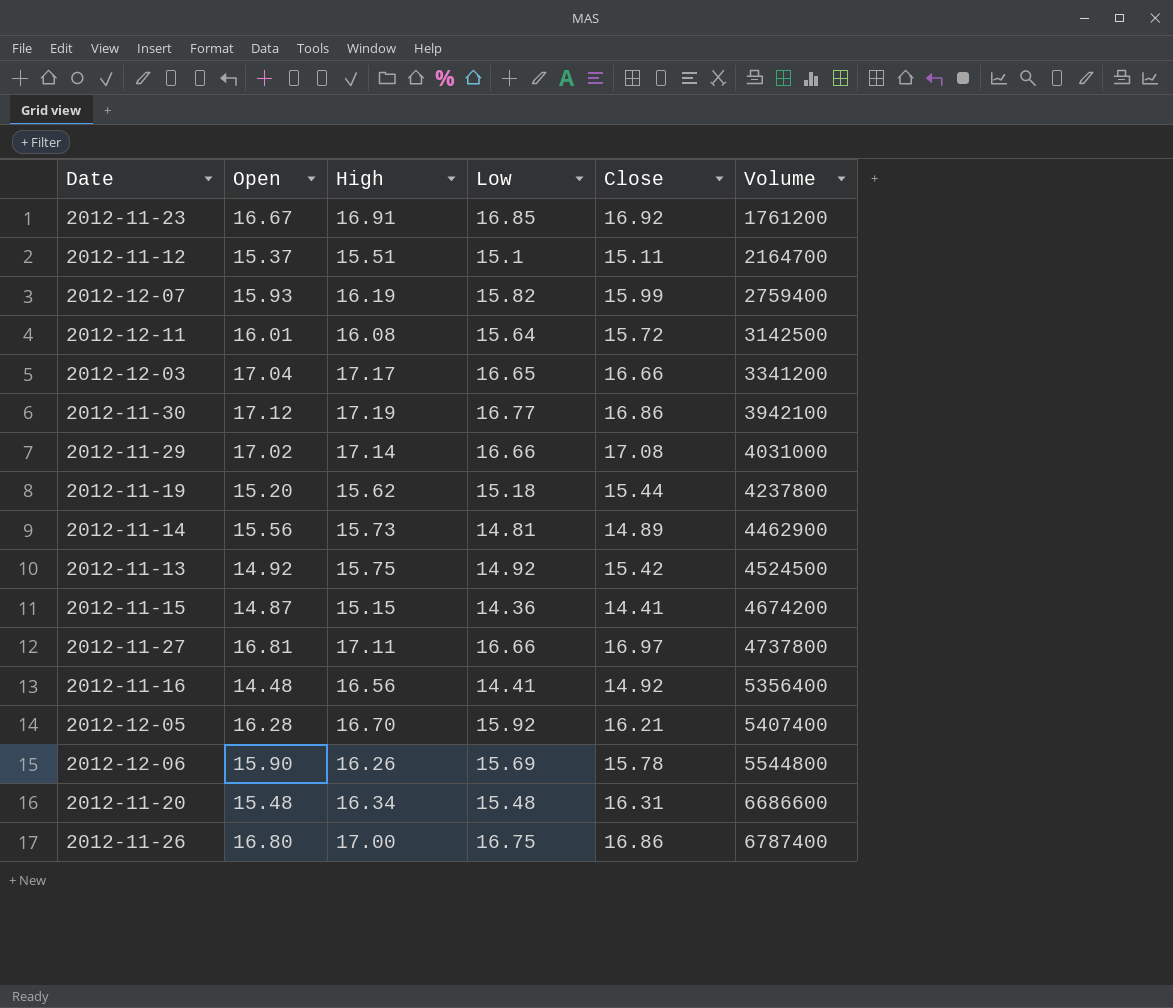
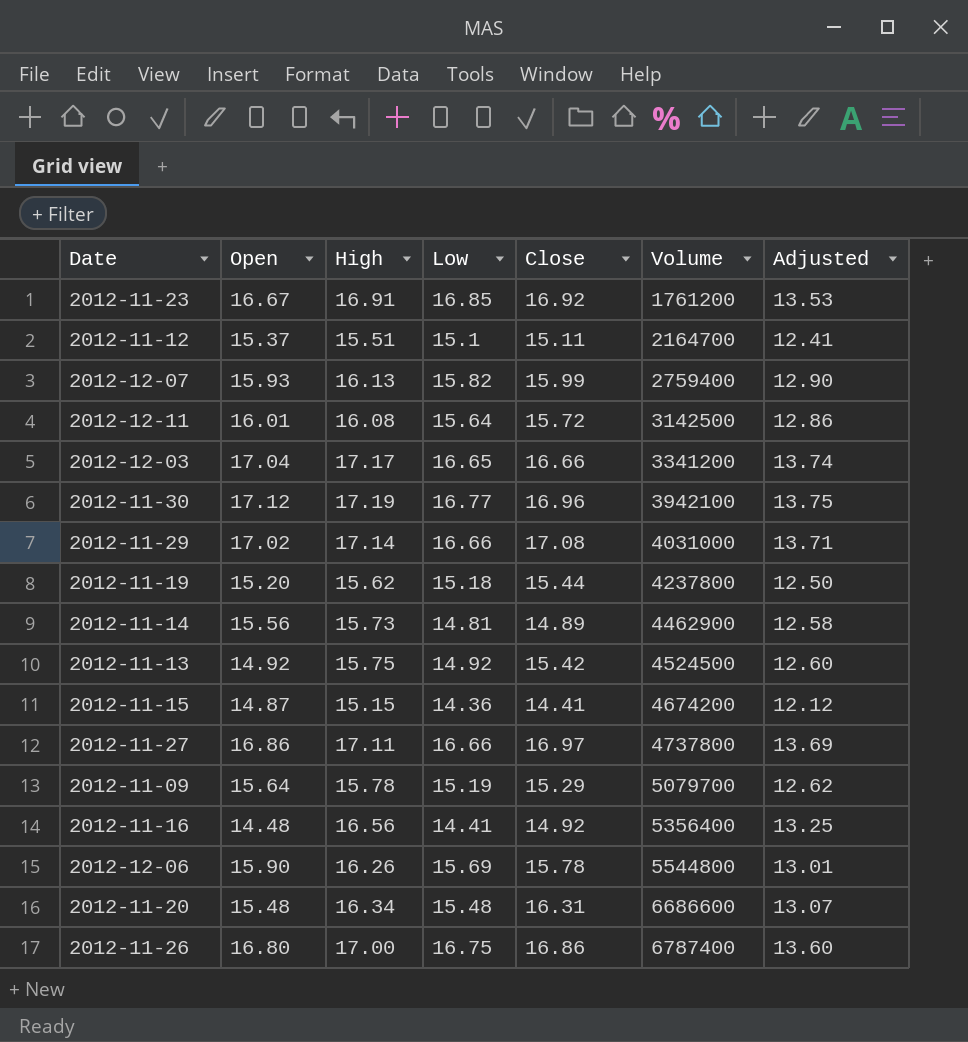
column Adjusted | formula: none -> [High] * 0.8
row 2012-12-05: 16.28 | 16.70 | 15.92 | 16.21 | 5407400 -> none
2012-12-07 | High: 16.19 -> 16.13
2012-11-30 | Close: 16.86 -> 16.96
2012-11-27 | Open: 16.81 -> 16.86
row 2012-11-09: none -> 15.64 | 15.78 | 15.19 | 15.29 | 5079700 | 12.62

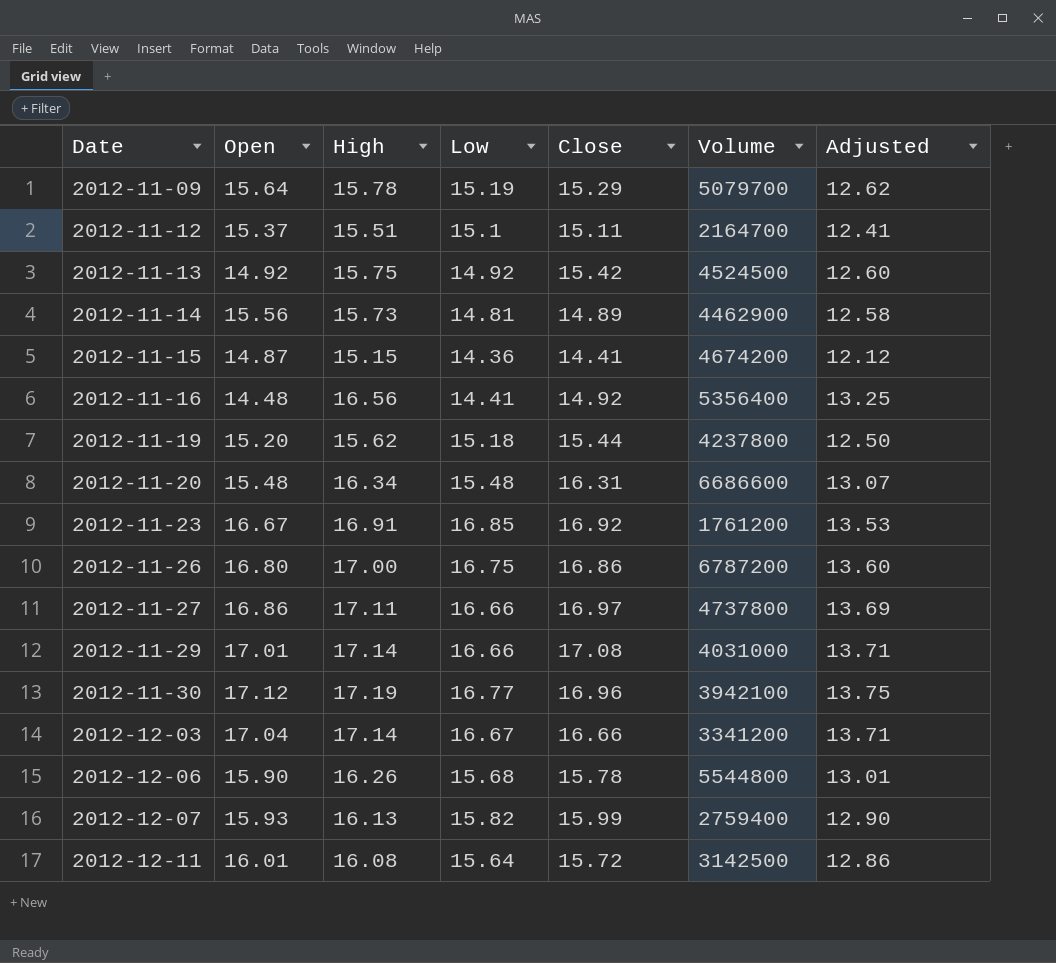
row order: Volume ascending -> Date ascending
2012-11-26 | Volume: 6787400 -> 6787200
2012-11-29 | Open: 17.02 -> 17.01
2012-12-03 | High: 17.17 -> 17.14
2012-12-03 | Low: 16.65 -> 16.67
2012-12-03 | Adjusted: 13.74 -> 13.71
2012-12-06 | Low: 15.69 -> 15.68

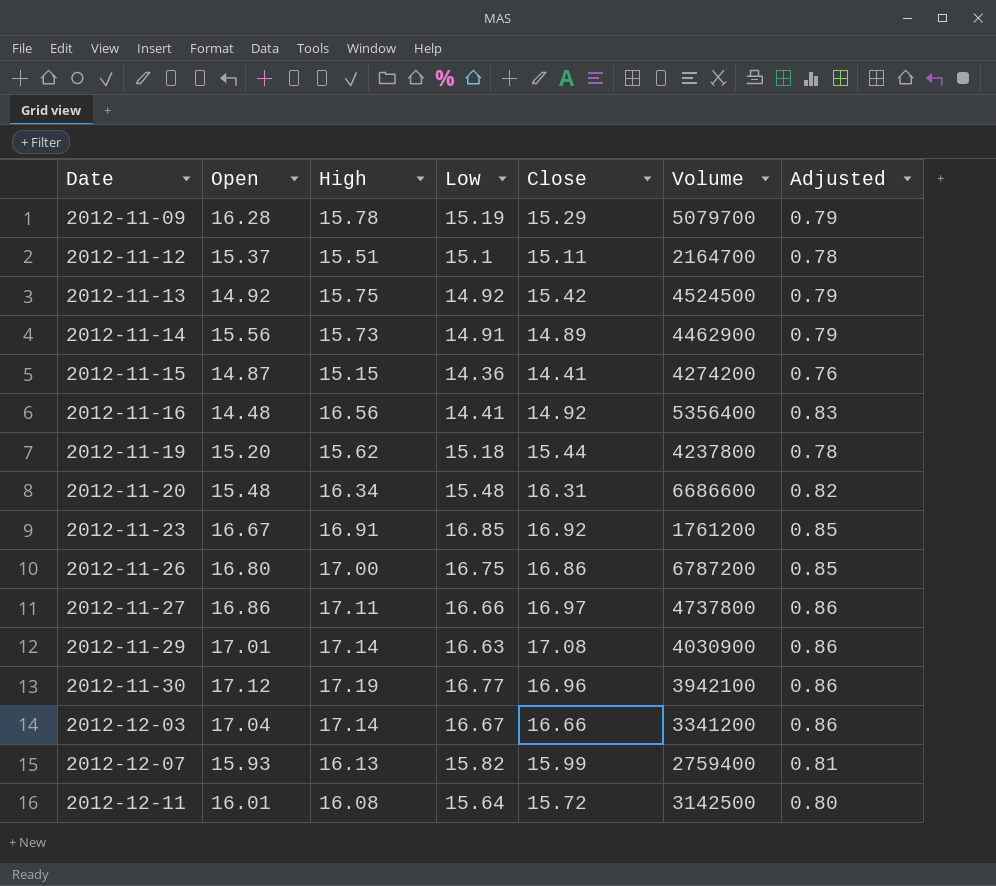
column Adjusted | formula: [High] * 0.8 -> [High] * 0.05
row 2012-12-06: 15.90 | 16.26 | 15.68 | 15.78 | 5544800 | 13.01 -> none
2012-11-09 | Open: 15.64 -> 16.28
2012-11-14 | Low: 14.81 -> 14.91
2012-11-15 | Volume: 4674200 -> 4274200
2012-11-29 | Low: 16.66 -> 16.63
2012-11-29 | Volume: 4031000 -> 4030900

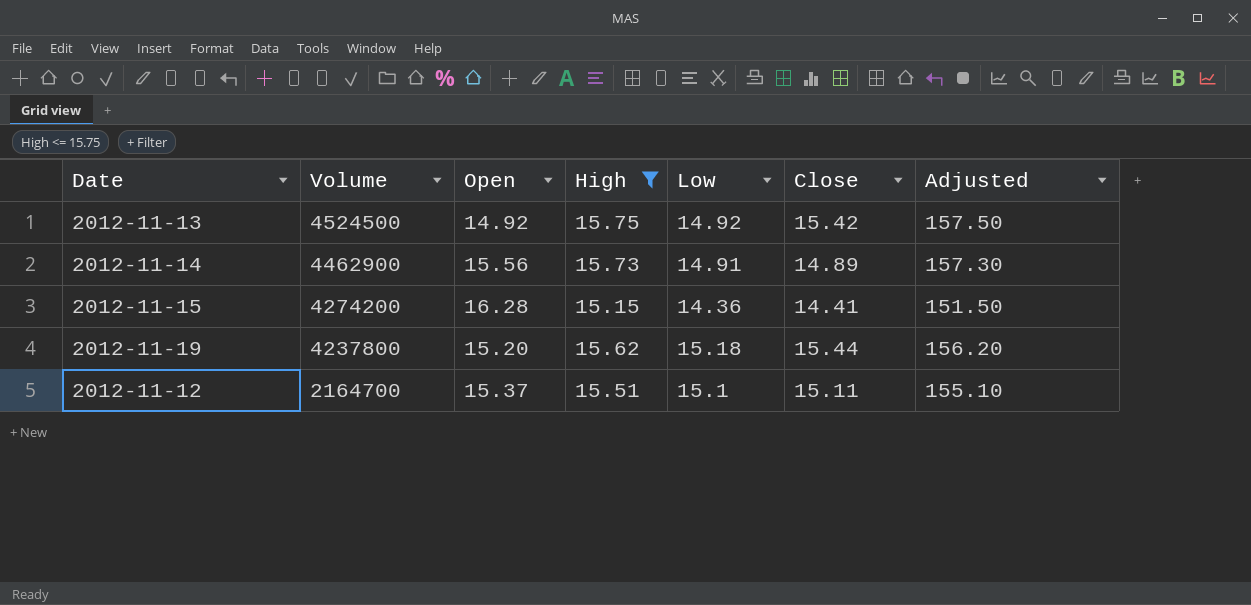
filter: none -> High <= 15.75
row order: Date ascending -> Volume descending
column Volume | position: 6 -> 2
column Adjusted | formula: [High] * 0.05 -> [High] * 10
2012-11-15 | Open: 14.87 -> 16.28

